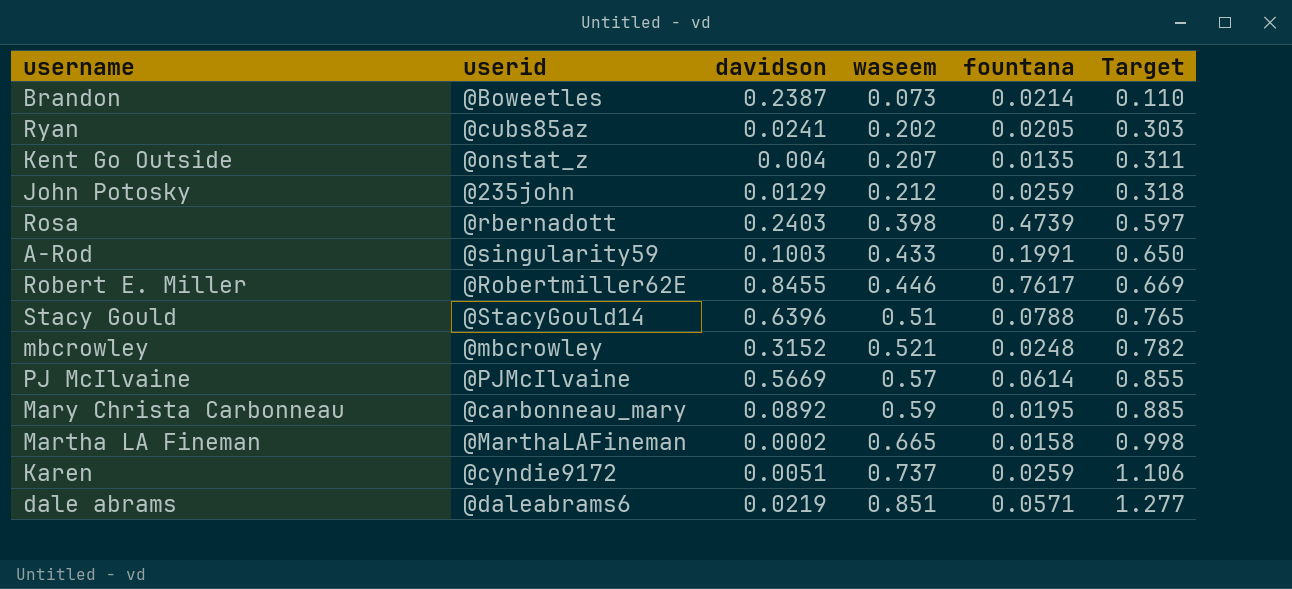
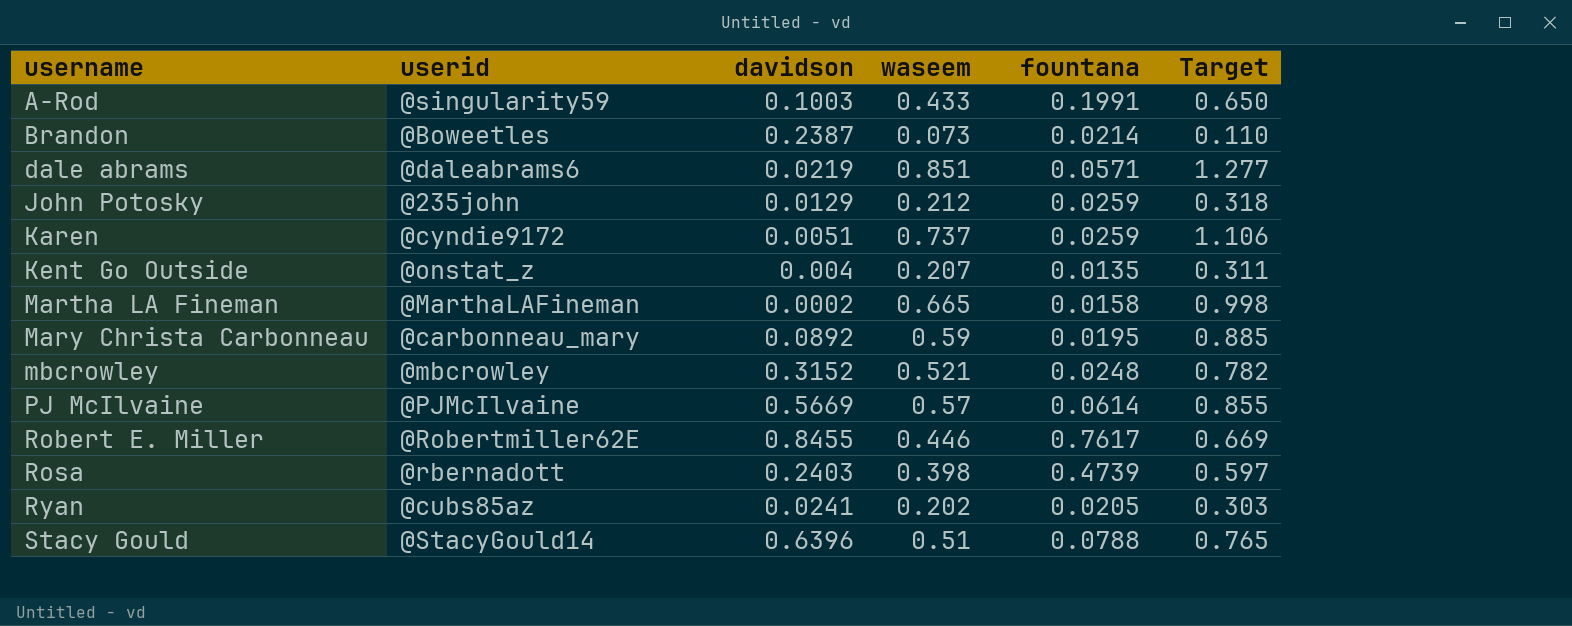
row order: waseem ascending -> username ascending

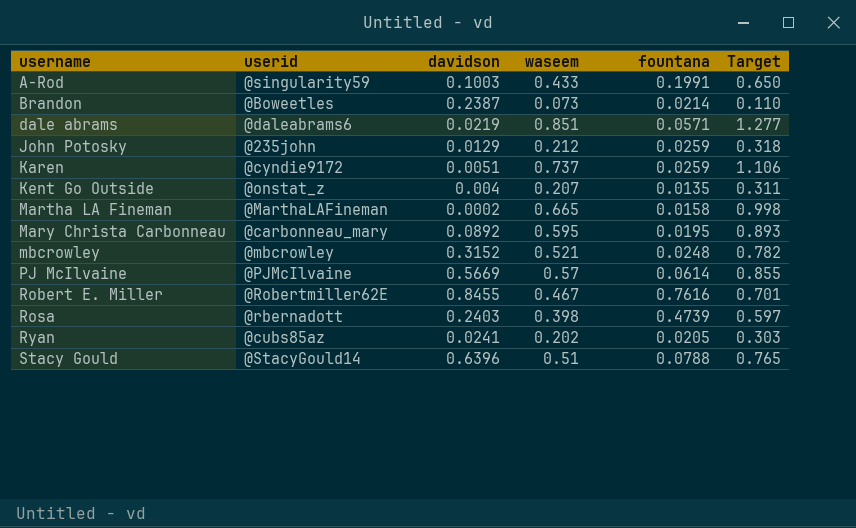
Mary Christa Carbonneau | waseem: 0.59 -> 0.595
Mary Christa Carbonneau | Target: 0.885 -> 0.893
Robert E. Miller | waseem: 0.446 -> 0.467
Robert E. Miller | fountana: 0.7617 -> 0.7616
Robert E. Miller | Target: 0.669 -> 0.701

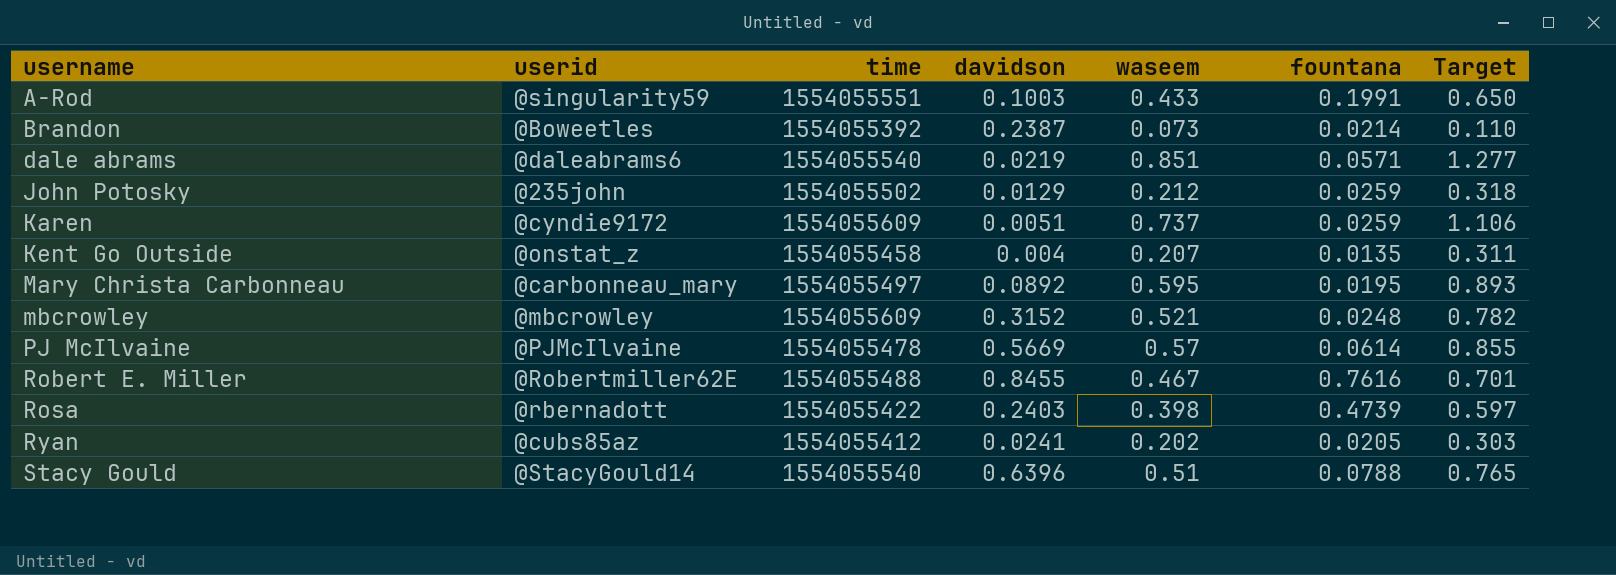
column time | position: none -> 3
row Martha LA Fineman: @MarthaLAFineman | 0.0002 | 0.665 | 0.0158 | 0.998 -> none

